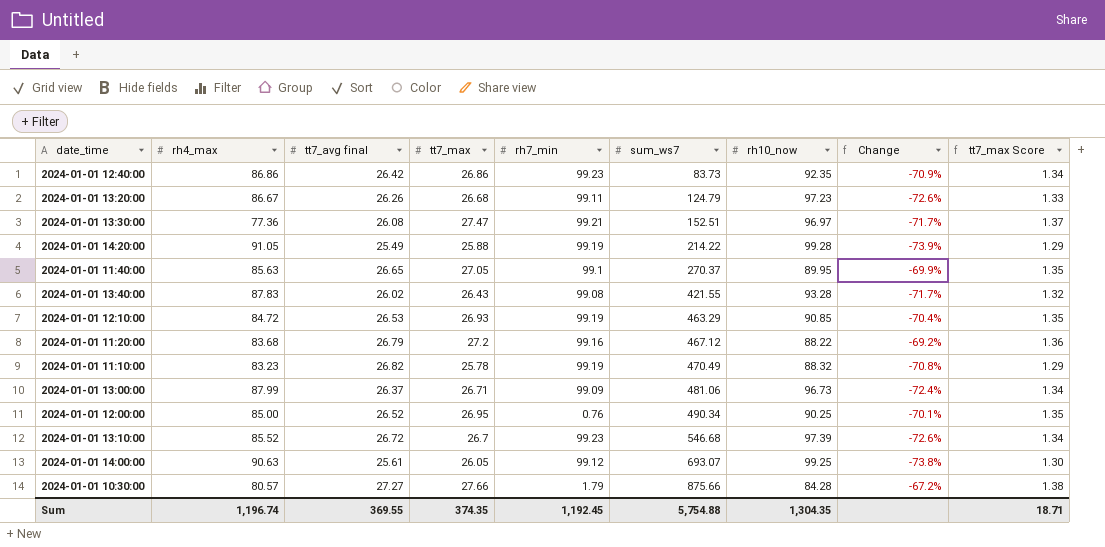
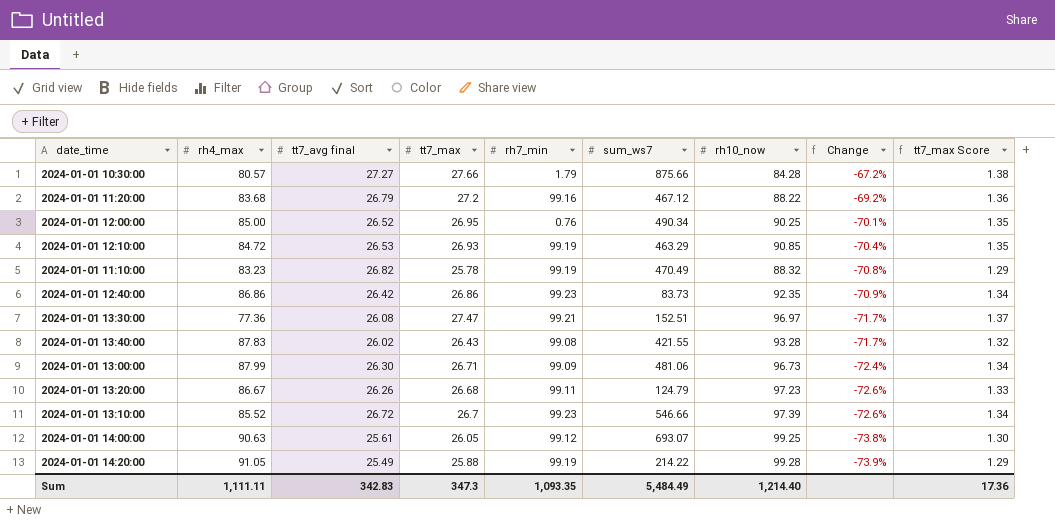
row order: sum_ws7 ascending -> Change descending
row 2024-01-01 11:40:00: 85.63 | 26.65 | 27.05 | 99.1 | 270.37 | 89.95 | -69.9% | 1.35 -> none
2024-01-01 13:00:00 | tt7_avg final: 26.37 -> 26.30
2024-01-01 13:10:00 | sum_ws7: 546.68 -> 546.66
Sum | rh4_max: 1,196.74 -> 1,111.11
Sum | tt7_avg final: 369.55 -> 342.83
Sum | tt7_max: 374.35 -> 347.3
Sum | rh7_min: 1,192.45 -> 1,093.35
Sum | sum_ws7: 5,754.88 -> 5,484.49
Sum | rh10_now: 1,304.35 -> 1,214.40
Sum | tt7_max Score: 18.71 -> 17.36

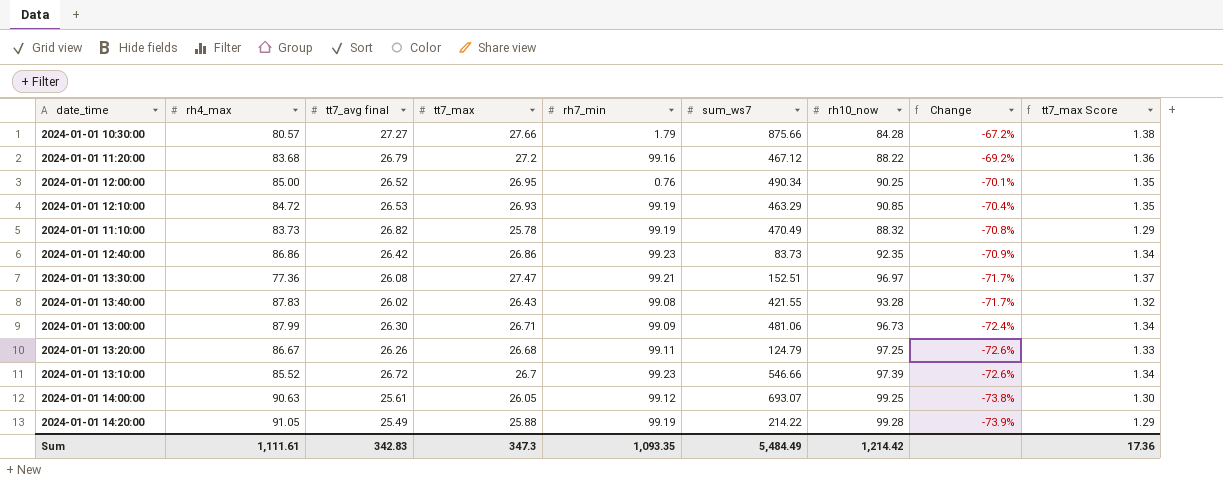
2024-01-01 11:10:00 | rh4_max: 83.23 -> 83.73
2024-01-01 13:20:00 | rh10_now: 97.23 -> 97.25
Sum | rh4_max: 1,111.11 -> 1,111.61
Sum | rh10_now: 1,214.40 -> 1,214.42

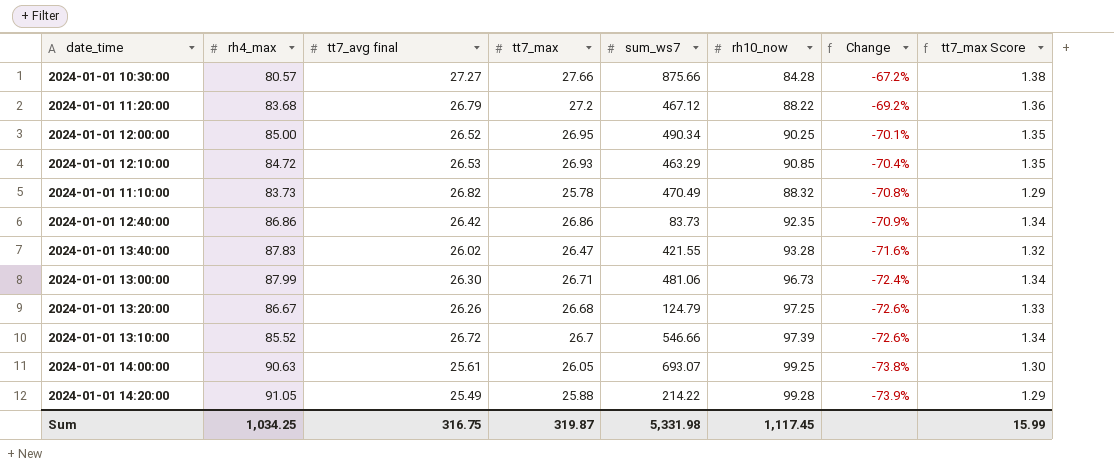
column rh7_min | position: 5 -> none
row 2024-01-01 13:30:00: 77.36 | 26.08 | 27.47 | 99.21 | 152.51 | 96.97 | -71.7% | 1.37 -> none
2024-01-01 13:40:00 | tt7_max: 26.43 -> 26.47
2024-01-01 13:40:00 | Change: -71.7% -> -71.6%
Sum | rh4_max: 1,111.61 -> 1,034.25
Sum | tt7_avg final: 342.83 -> 316.75
Sum | tt7_max: 347.3 -> 319.87
Sum | sum_ws7: 5,484.49 -> 5,331.98
Sum | rh10_now: 1,214.42 -> 1,117.45
Sum | tt7_max Score: 17.36 -> 15.99

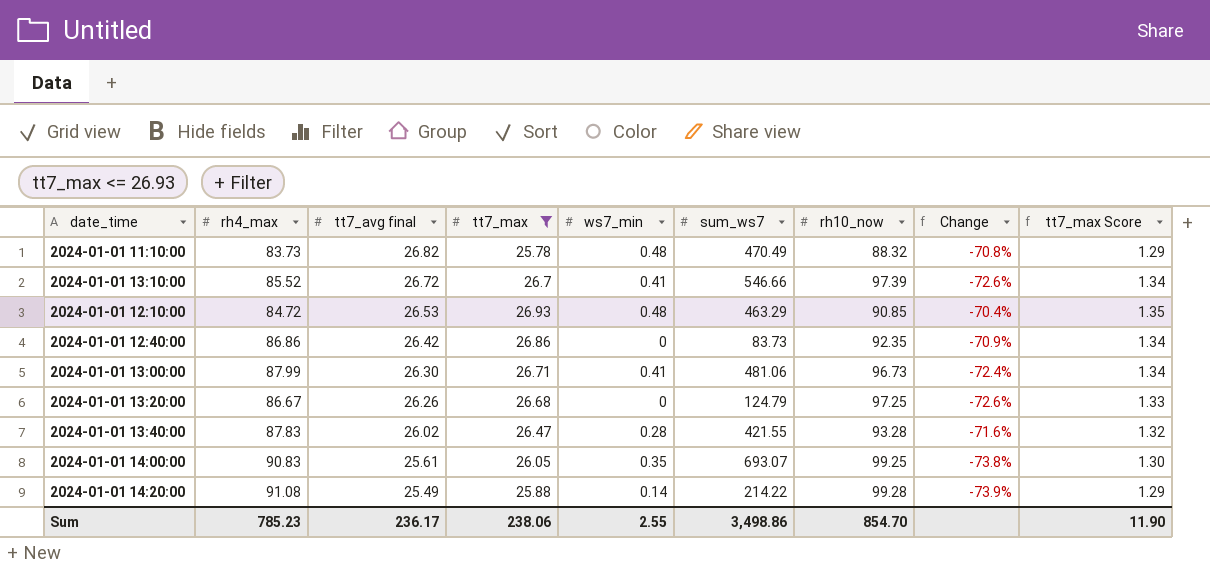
filter: none -> tt7_max <= 26.93
row order: Change descending -> tt7_avg final descending
column ws7_min | position: none -> 5
2024-01-01 14:00:00 | rh4_max: 90.63 -> 90.83
2024-01-01 14:20:00 | rh4_max: 91.05 -> 91.08
Sum | rh4_max: 1,034.25 -> 785.23
Sum | tt7_avg final: 316.75 -> 236.17
Sum | tt7_max: 319.87 -> 238.06
Sum | sum_ws7: 5,331.98 -> 3,498.86
Sum | rh10_now: 1,117.45 -> 854.70
Sum | tt7_max Score: 15.99 -> 11.90

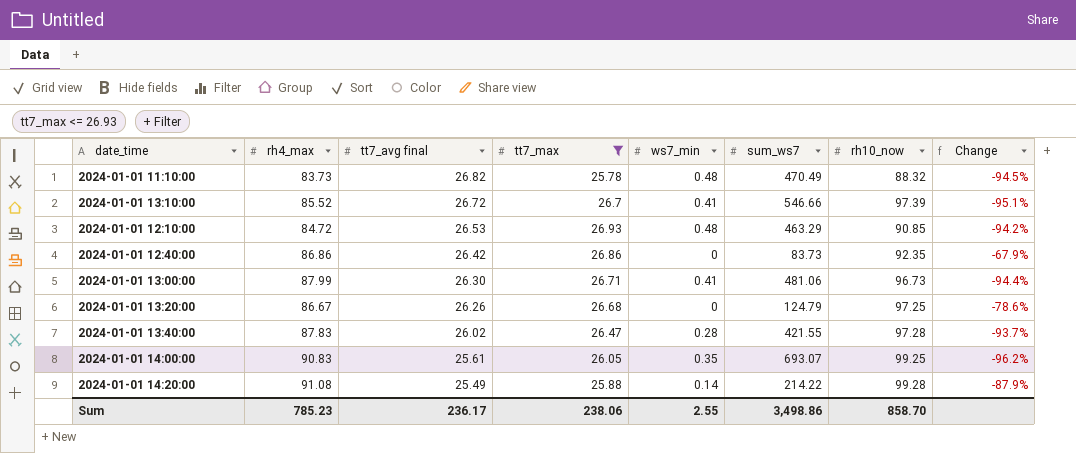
column tt7_max Score | formula: [tt7_max] * 0.05 -> none
column Change | formula: ([tt7_max] - [rh10_now]) / [rh10_now] -> ([tt7_max] - [sum_ws7]) / [sum_ws7]
2024-01-01 13:40:00 | rh10_now: 93.28 -> 97.28
Sum | rh10_now: 854.70 -> 858.70

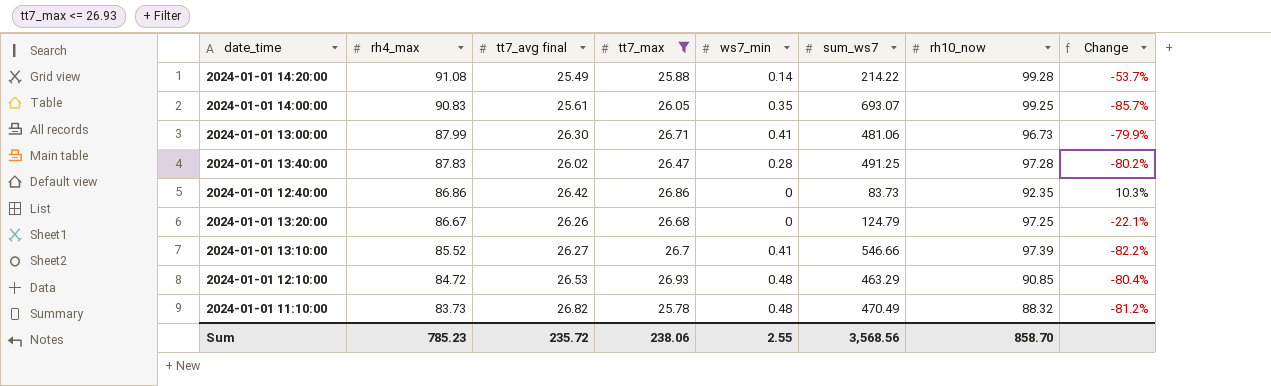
row order: tt7_avg final descending -> rh4_max descending
column Change | formula: ([tt7_max] - [sum_ws7]) / [sum_ws7] -> ([rh10_now] - [sum_ws7]) / [sum_ws7]
2024-01-01 13:40:00 | sum_ws7: 421.55 -> 491.25
2024-01-01 13:10:00 | tt7_avg final: 26.72 -> 26.27
Sum | tt7_avg final: 236.17 -> 235.72
Sum | sum_ws7: 3,498.86 -> 3,568.56

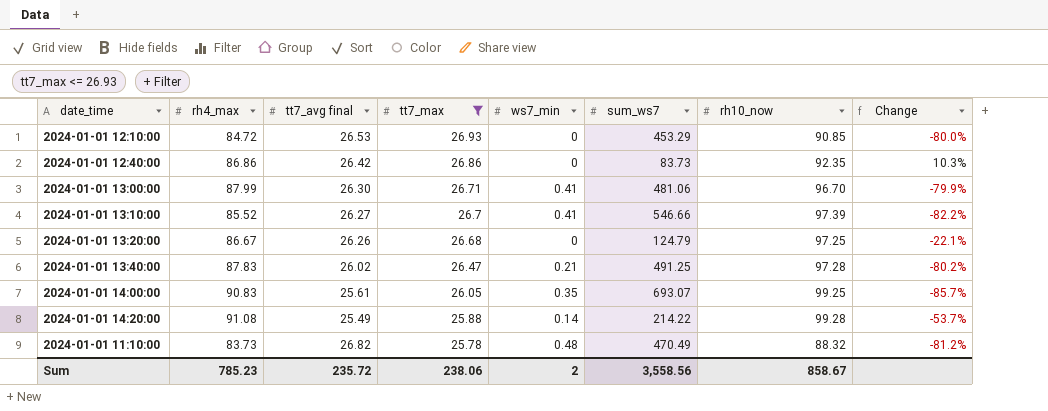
row order: rh4_max descending -> tt7_max descending
2024-01-01 12:10:00 | ws7_min: 0.48 -> 0
2024-01-01 12:10:00 | sum_ws7: 463.29 -> 453.29
2024-01-01 12:10:00 | Change: -80.4% -> -80.0%
2024-01-01 13:00:00 | rh10_now: 96.73 -> 96.70
2024-01-01 13:40:00 | ws7_min: 0.28 -> 0.21
Sum | ws7_min: 2.55 -> 2
Sum | sum_ws7: 3,568.56 -> 3,558.56
Sum | rh10_now: 858.70 -> 858.67

